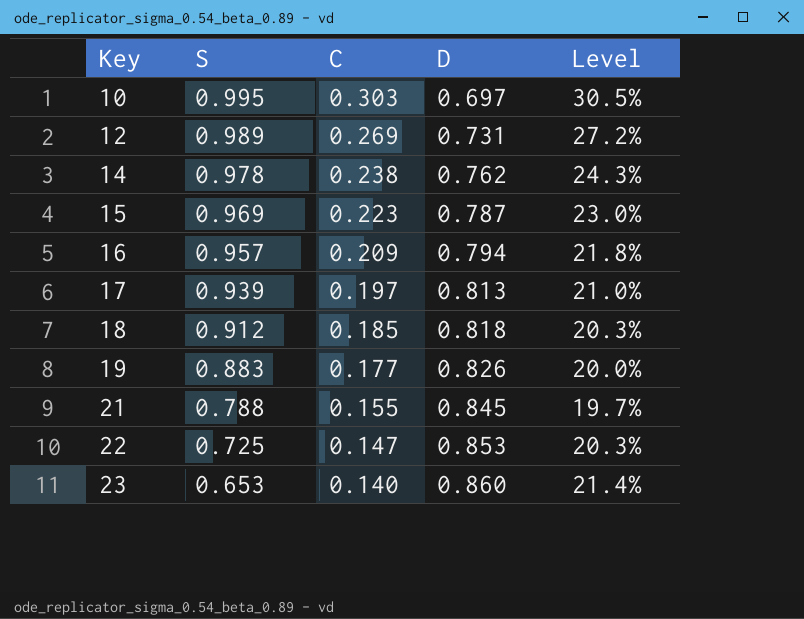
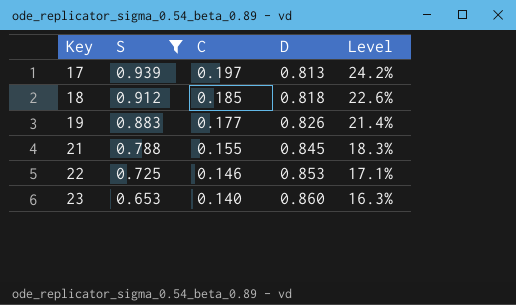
filter: none -> S <= 0.939
column Level | formula: [C] / [S] -> [C] / [D]
22 | C: 0.147 -> 0.146

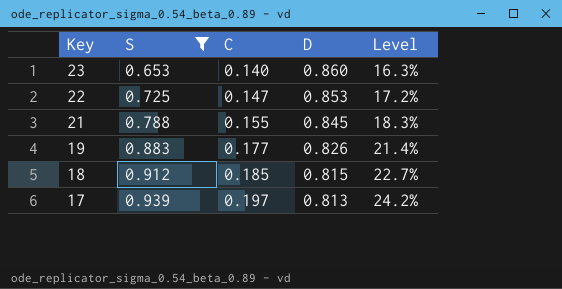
row order: Key ascending -> Key descending
22 | C: 0.146 -> 0.147
22 | Level: 17.1% -> 17.2%
18 | D: 0.818 -> 0.815
18 | Level: 22.6% -> 22.7%

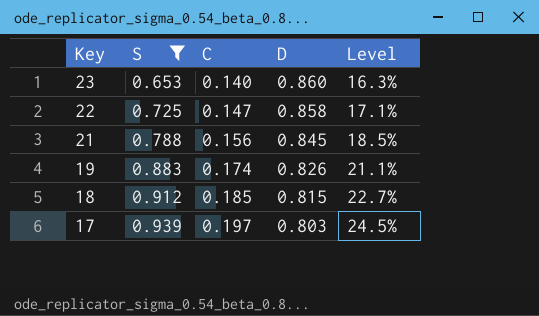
22 | D: 0.853 -> 0.858
22 | Level: 17.2% -> 17.1%
21 | C: 0.155 -> 0.156
21 | Level: 18.3% -> 18.5%
19 | C: 0.177 -> 0.174
19 | Level: 21.4% -> 21.1%
17 | D: 0.813 -> 0.803
17 | Level: 24.2% -> 24.5%

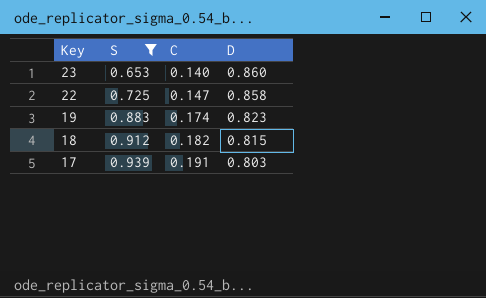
column Level | formula: [C] / [D] -> none
row 21: 0.788 | 0.156 | 0.845 | 18.5% -> none
19 | D: 0.826 -> 0.823
18 | C: 0.185 -> 0.182
17 | C: 0.197 -> 0.191

